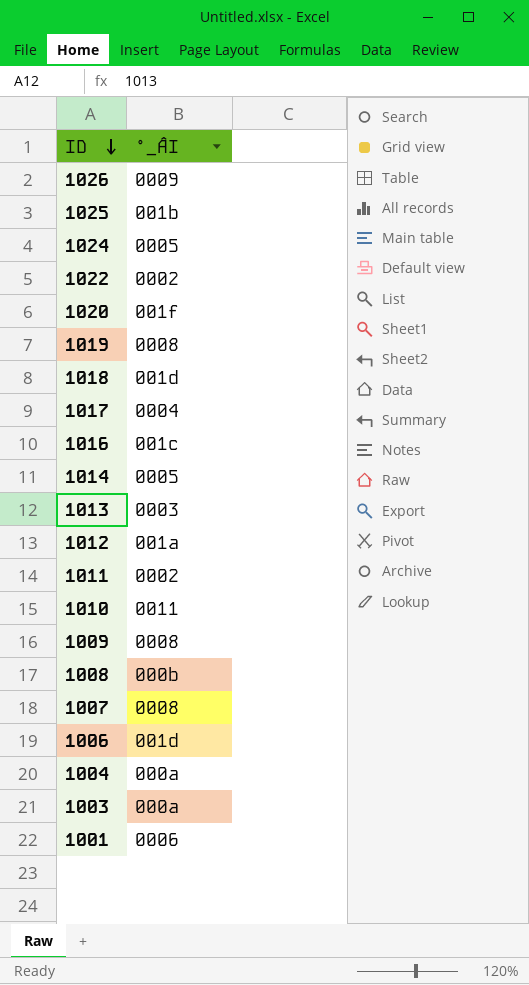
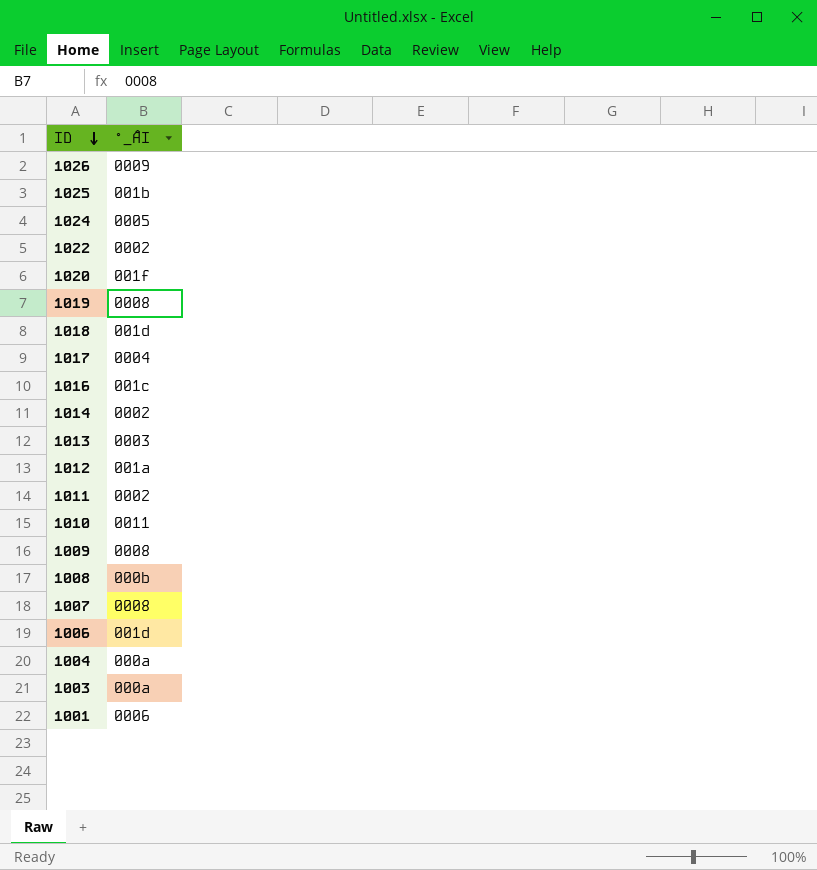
1014 | °_ÂI: 0005 -> 0002

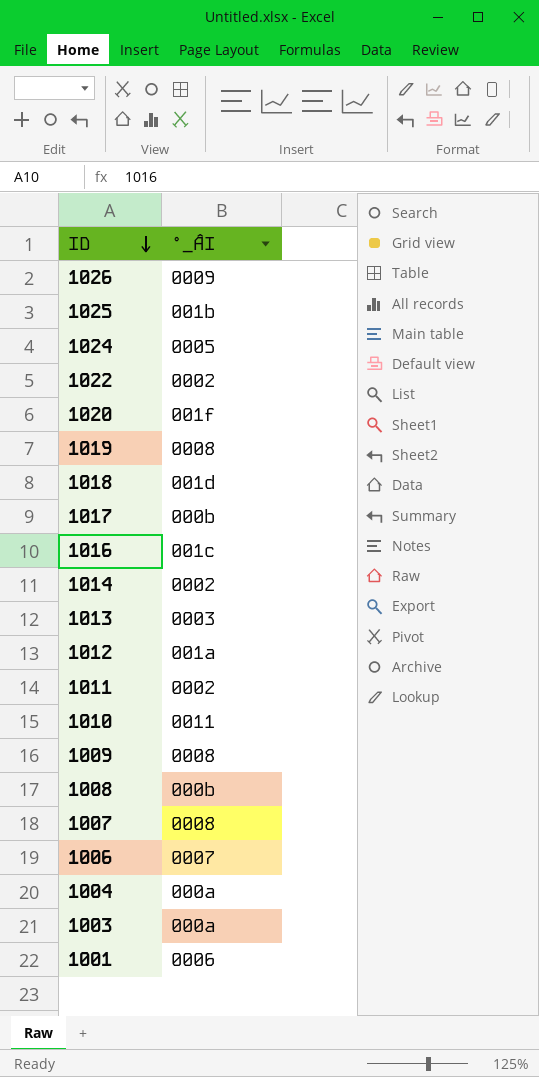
1017 | °_ÂI: 0004 -> 000b
1006 | °_ÂI: 001d -> 0007

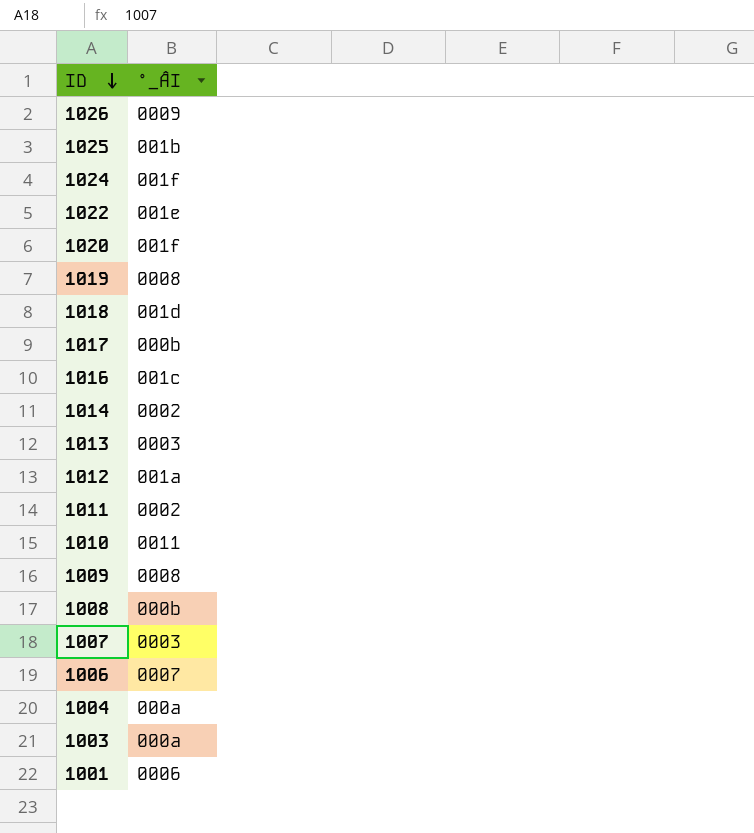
1024 | °_ÂI: 0005 -> 001f
1022 | °_ÂI: 0002 -> 001e
1007 | °_ÂI: 0008 -> 0003

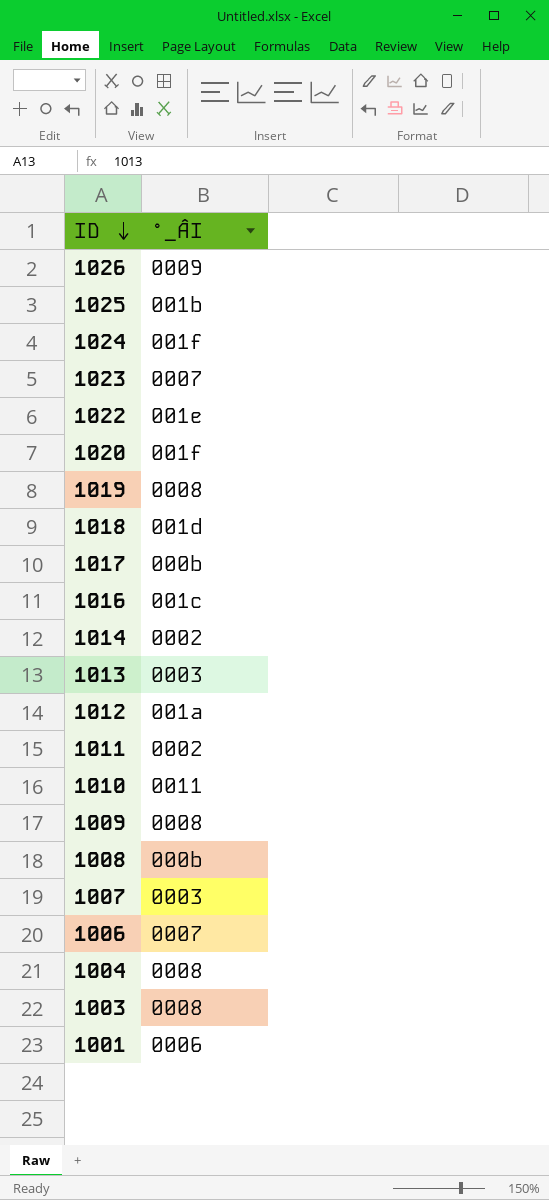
row 1023: none -> 0007
1004 | °_ÂI: 000a -> 0008
1003 | °_ÂI: 000a -> 0008

